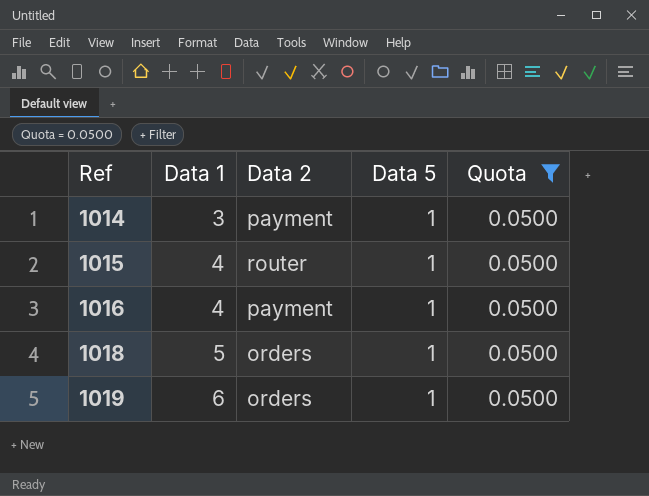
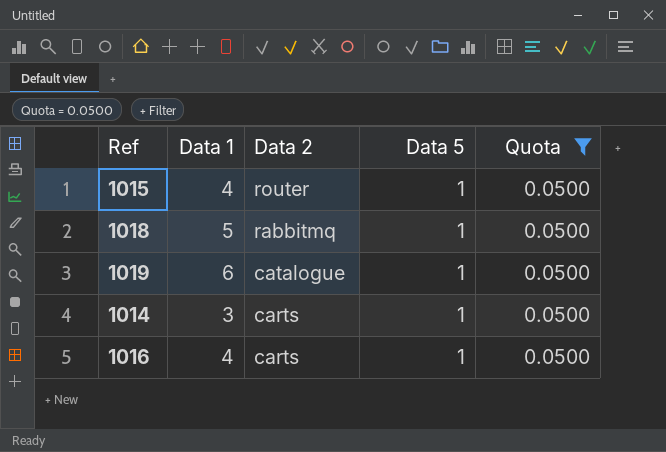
row order: Ref ascending -> Data 2 descending
1018 | Data 2: orders -> rabbitmq
1019 | Data 2: orders -> catalogue
1014 | Data 2: payment -> carts
1016 | Data 2: payment -> carts

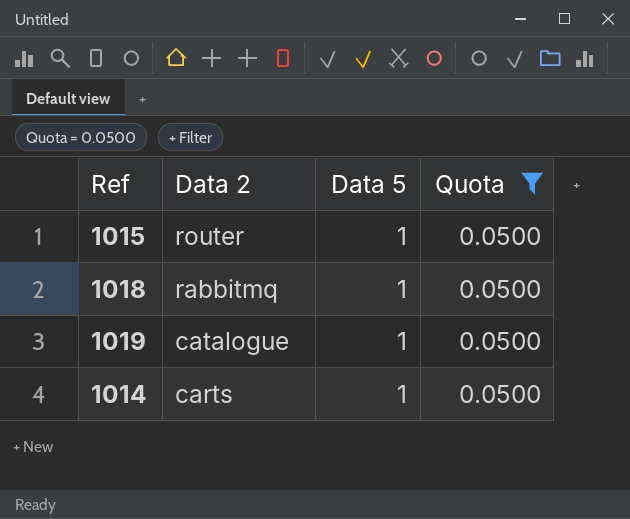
column Data 1 | position: 2 -> none
row 1016: 4 | carts | 1 | 0.0500 -> none

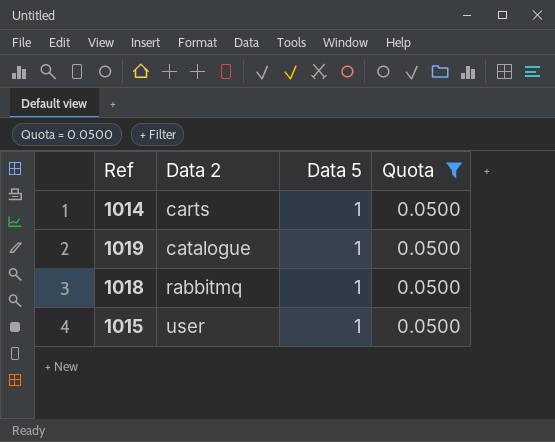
row order: Data 2 descending -> Data 2 ascending
1015 | Data 2: router -> user

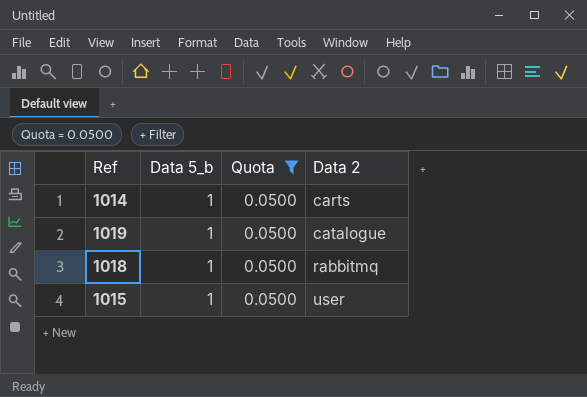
column name: Data 5 -> Data 5_b
column Data 2 | position: 2 -> 4

